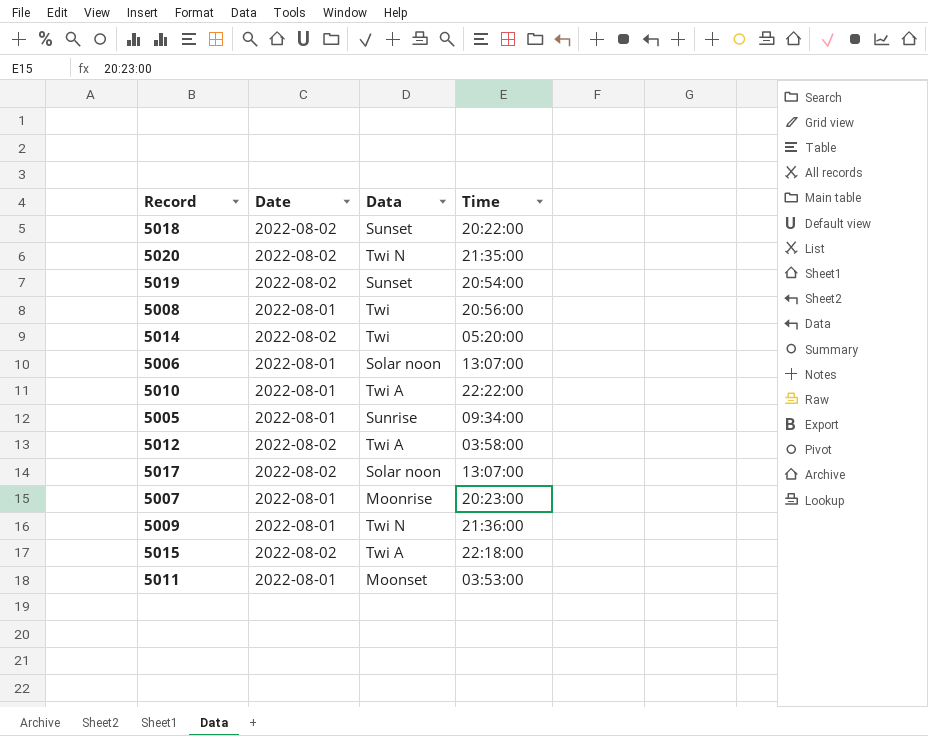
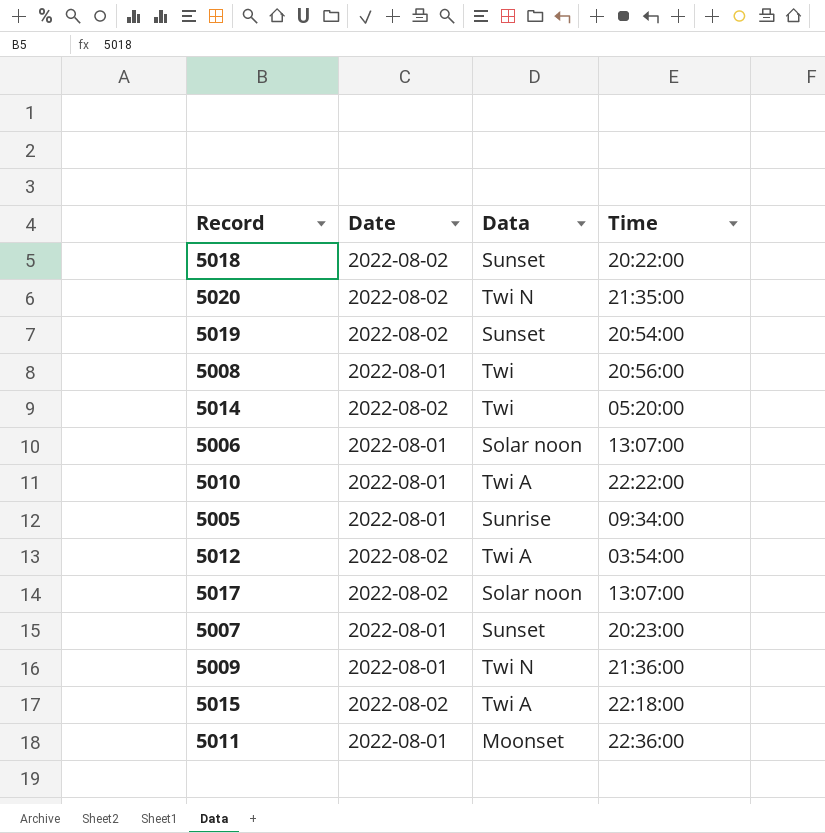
5012 | Time: 03:58:00 -> 03:54:00
5007 | Data: Moonrise -> Sunset
5011 | Time: 03:53:00 -> 22:36:00

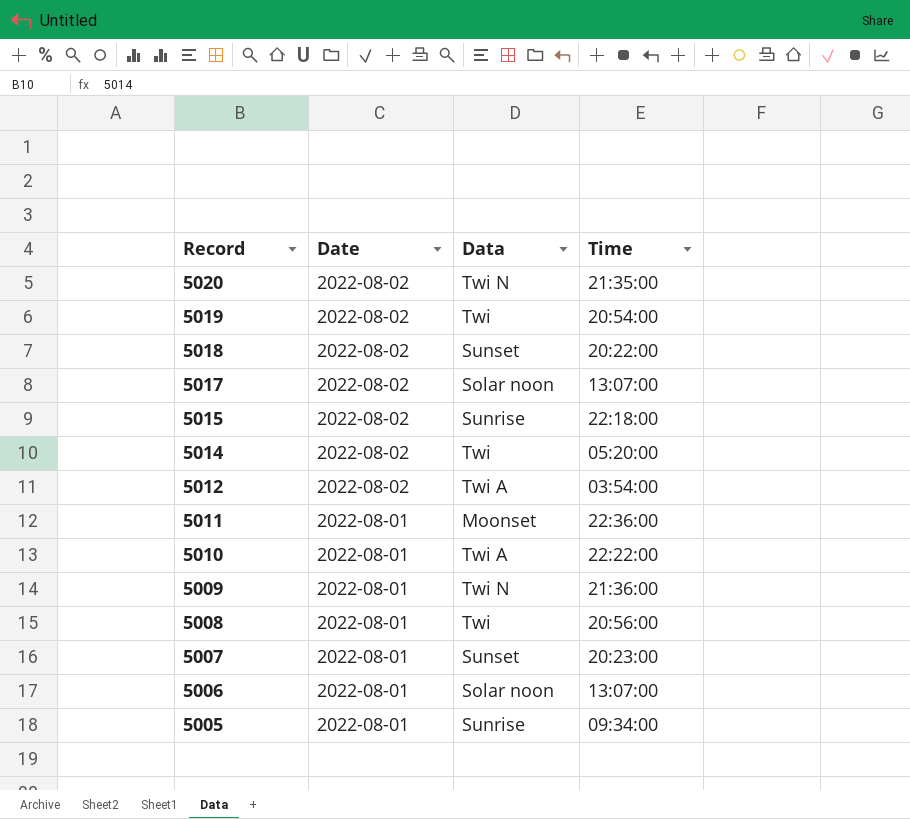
row order: none -> Record descending
5019 | Data: Sunset -> Twi
5015 | Data: Twi A -> Sunrise

